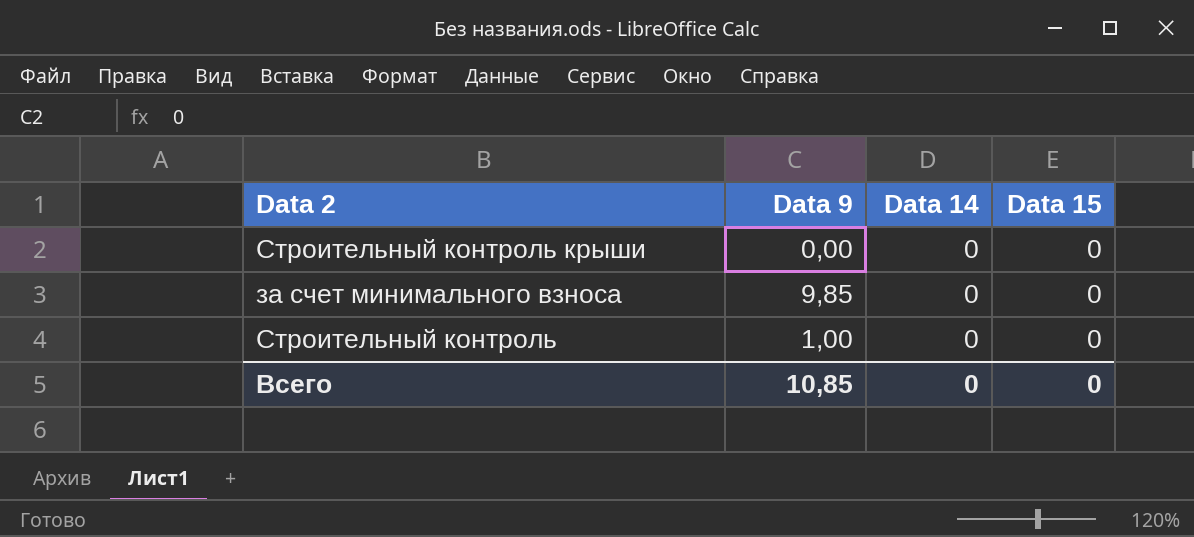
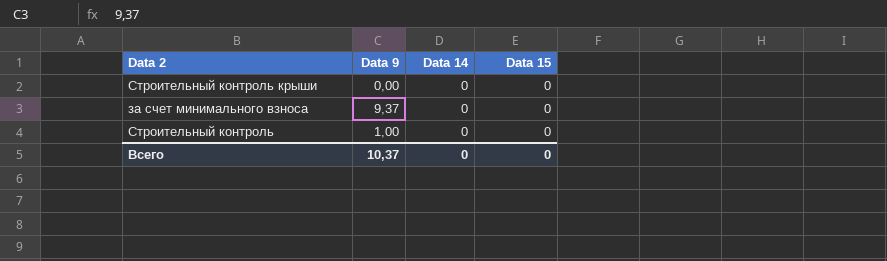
за счет минимального взноса | Data 9: 9,85 -> 9,37
Всего | Data 9: 10,85 -> 10,37

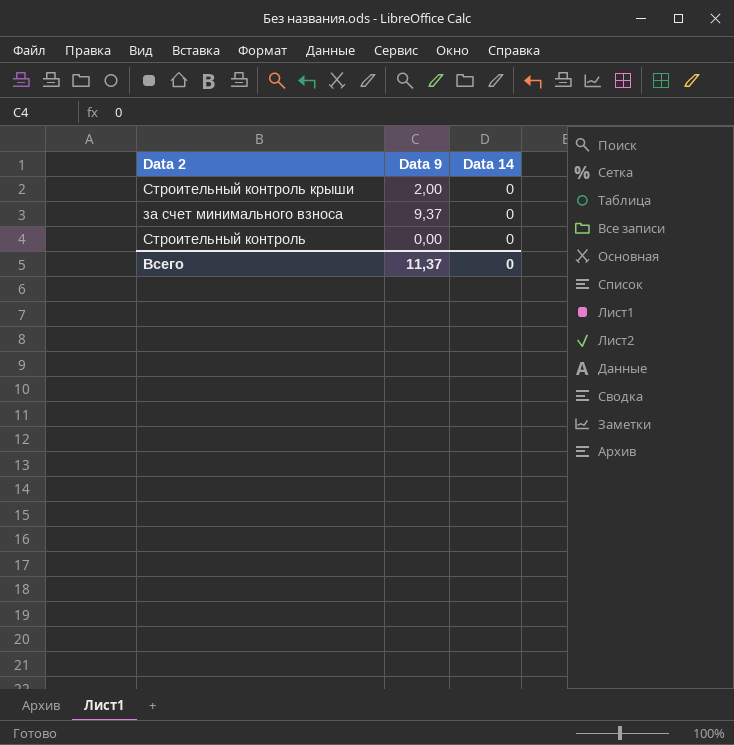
column Data 15 | position: 4 -> none
Строительный контроль крыши | Data 9: 0,00 -> 2,00
Строительный контроль | Data 9: 1,00 -> 0,00
Всего | Data 9: 10,37 -> 11,37

